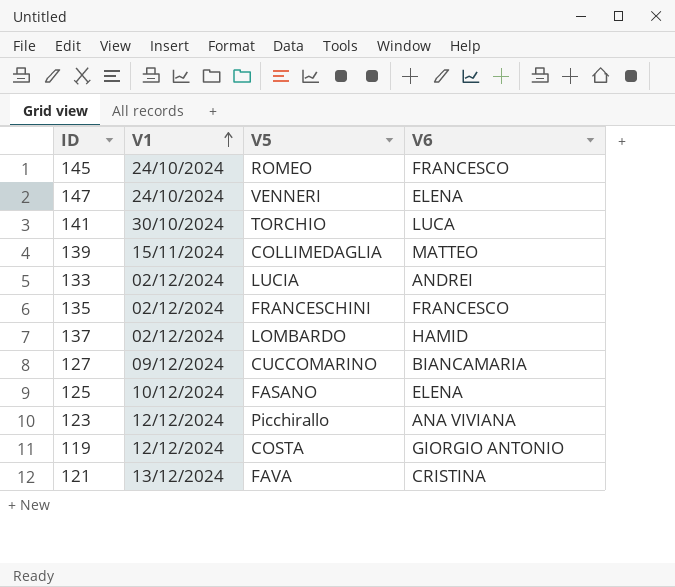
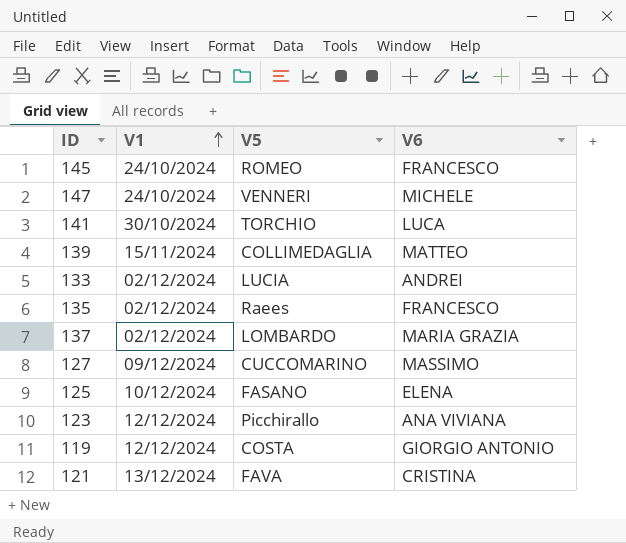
147 | V6: ELENA -> MICHELE
135 | V5: FRANCESCHINI -> Raees
137 | V6: HAMID -> MARIA GRAZIA
127 | V6: BIANCAMARIA -> MASSIMO

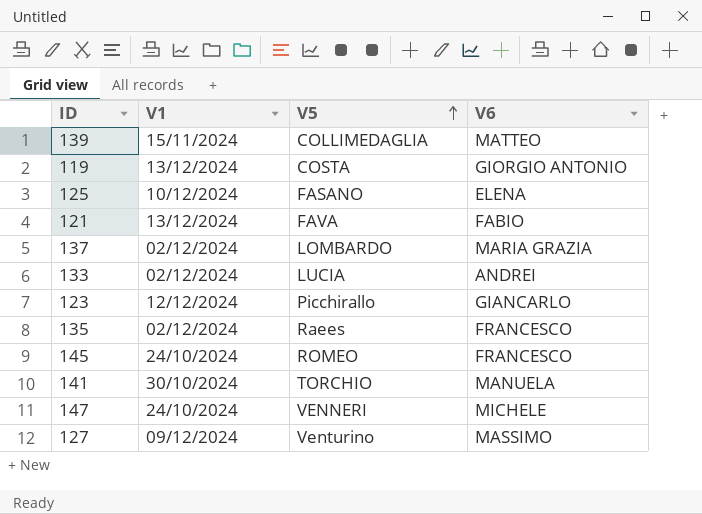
row order: V1 ascending -> V5 ascending
119 | V1: 12/12/2024 -> 13/12/2024
121 | V6: CRISTINA -> FABIO
123 | V6: ANA VIVIANA -> GIANCARLO
141 | V6: LUCA -> MANUELA
127 | V5: CUCCOMARINO -> Venturino

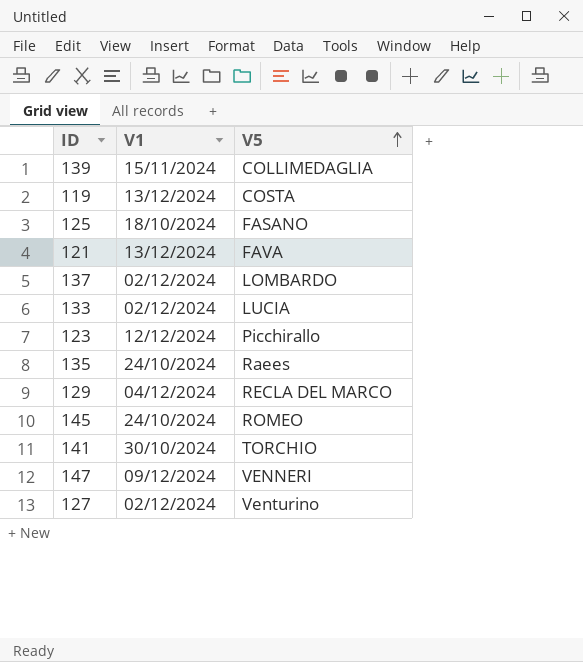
column V6 | position: 4 -> none
125 | V1: 10/12/2024 -> 18/10/2024
135 | V1: 02/12/2024 -> 24/10/2024
row 129: none -> 04/12/2024 | RECLA DEL MARCO
147 | V1: 24/10/2024 -> 09/12/2024
127 | V1: 09/12/2024 -> 02/12/2024

